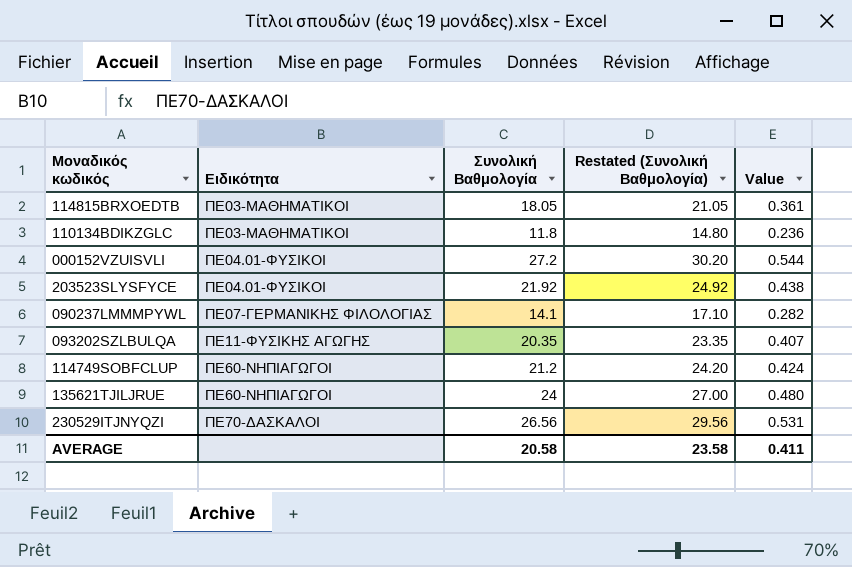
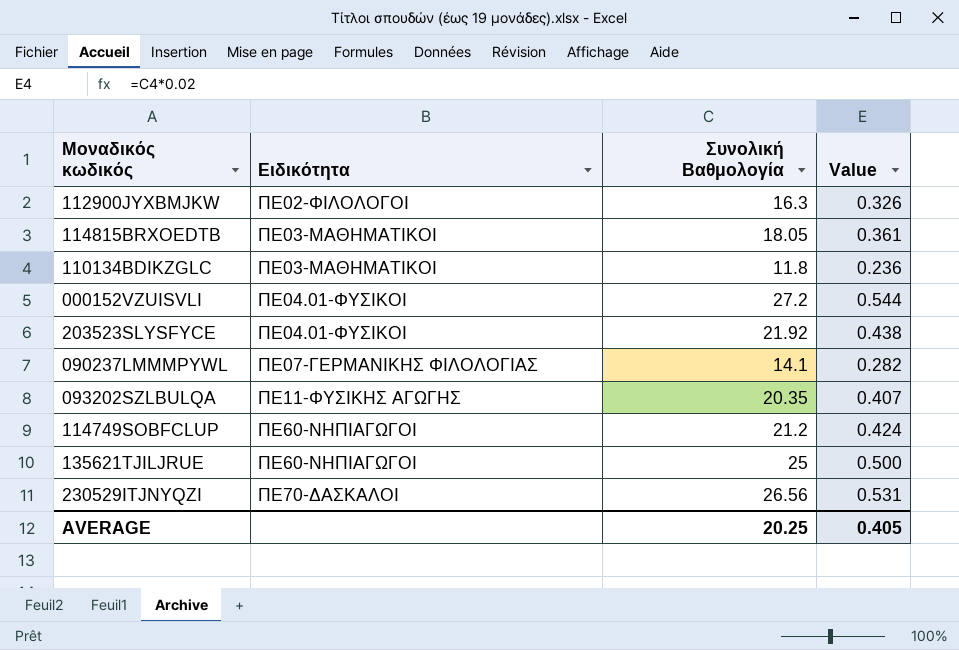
column Restated (Συνολική Βαθμολογία) | formula: [Συνολική Βαθμολογία] + 3 -> none
row 112900JYXBMJKW: none -> ΠΕ02-ΦΙΛΟΛΟΓΟΙ | 16.3 | 0.326
135621TJILJRUE | Συνολική Βαθμολογία: 24 -> 25
135621TJILJRUE | Value: 0.480 -> 0.500
AVERAGE | Συνολική Βαθμολογία: 20.58 -> 20.25
AVERAGE | Value: 0.411 -> 0.405

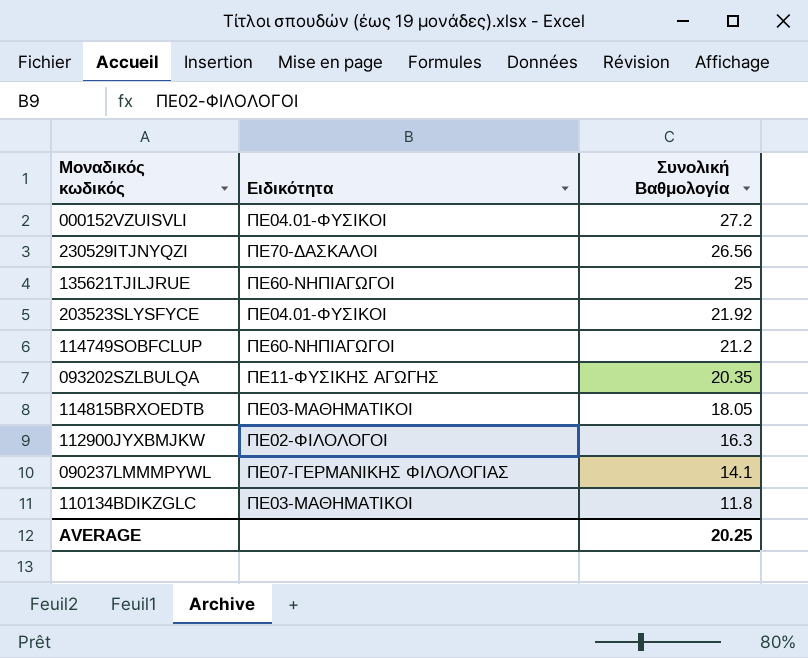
row order: Ειδικότητα ascending -> Συνολική Βαθμολογία descending
column Value | formula: [Συνολική Βαθμολογία] * 0.02 -> none

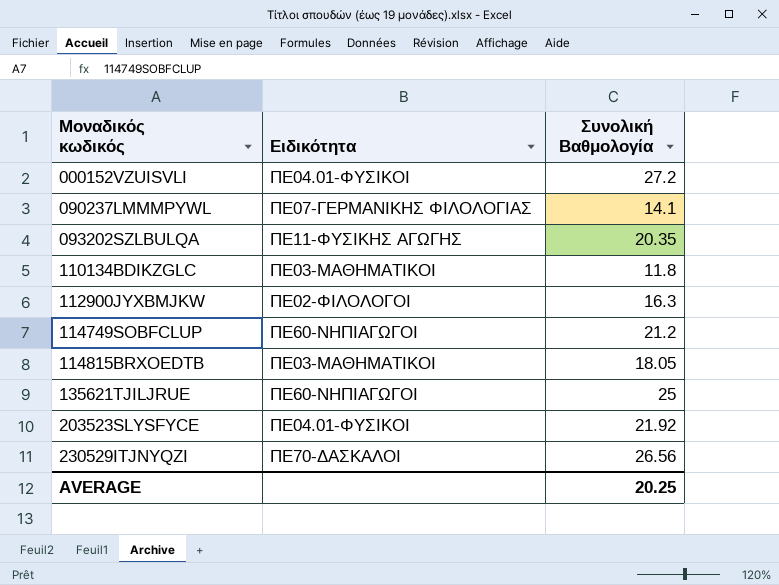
row order: Συνολική Βαθμολογία descending -> Μοναδικός κωδικός ascending

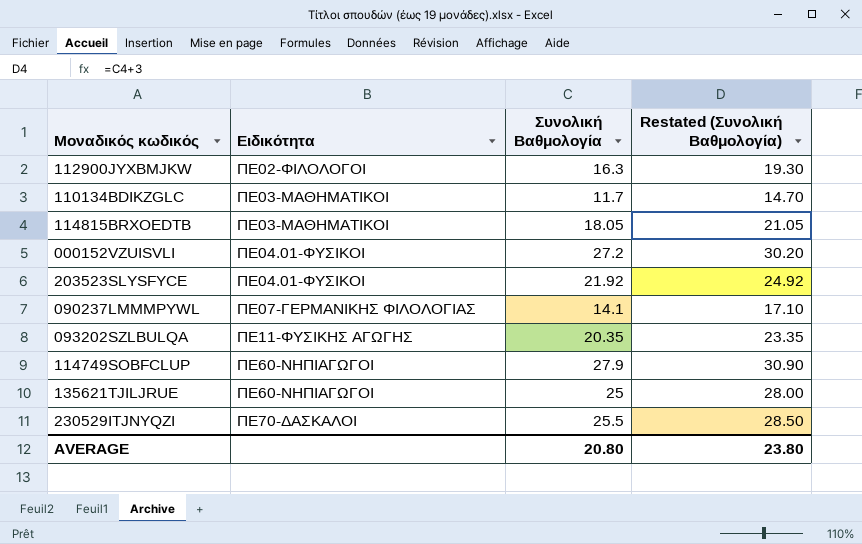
row order: Μοναδικός κωδικός ascending -> Ειδικότητα ascending
column Restated (Συνολική Βαθμολογία) | formula: none -> [Συνολική Βαθμολογία] + 3
110134BDIKZGLC | Συνολική Βαθμολογία: 11.8 -> 11.7
114749SOBFCLUP | Συνολική Βαθμολογία: 21.2 -> 27.9
230529ITJNYQZI | Συνολική Βαθμολογία: 26.56 -> 25.5
AVERAGE | Συνολική Βαθμολογία: 20.25 -> 20.80

